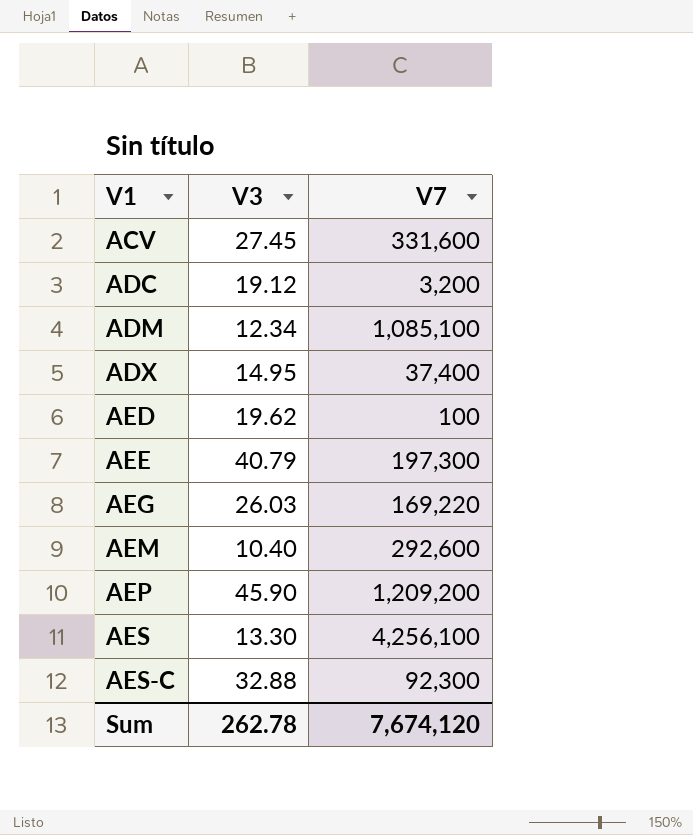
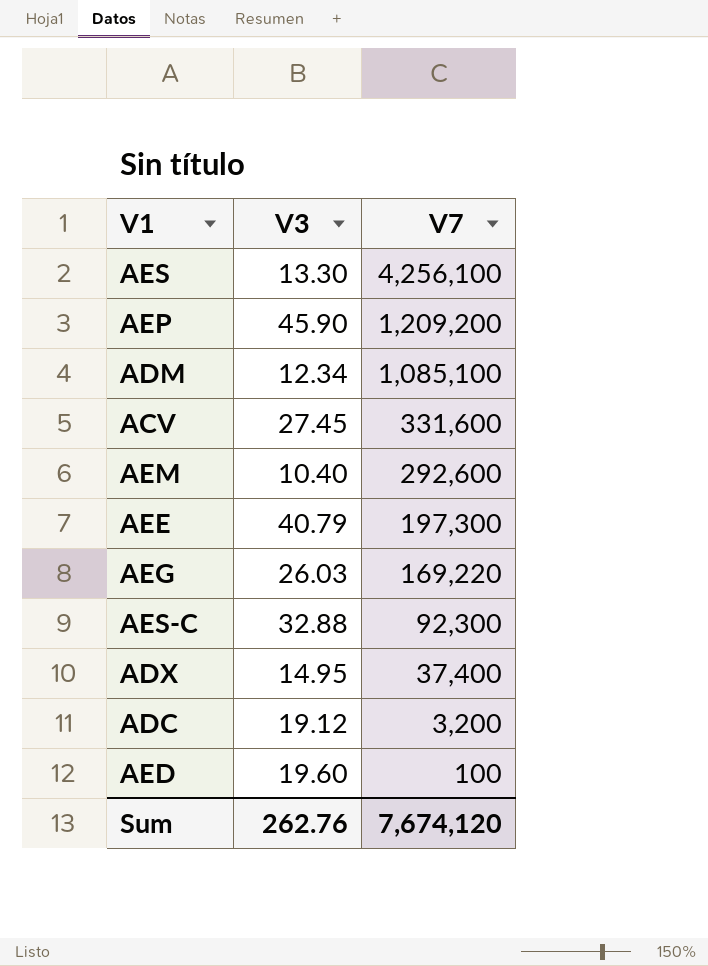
row order: V1 ascending -> V7 descending
AED | V3: 19.62 -> 19.60
Sum | V3: 262.78 -> 262.76

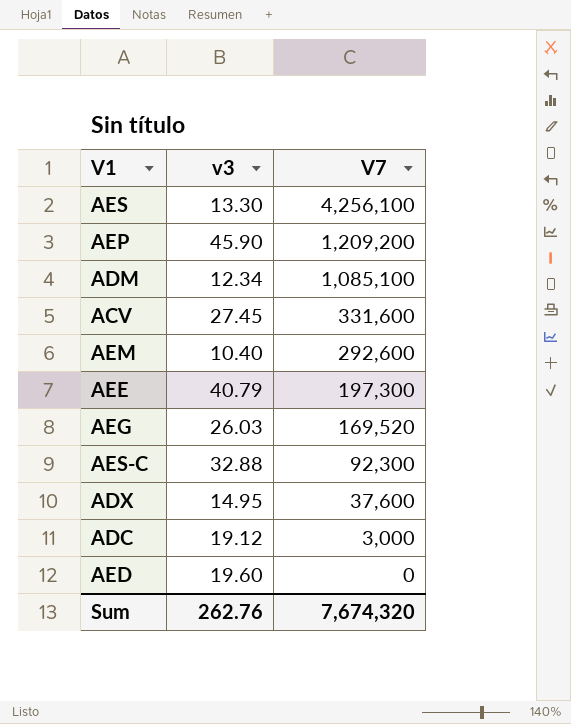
column name: V3 -> v3
AEG | V7: 169,220 -> 169,520
ADX | V7: 37,400 -> 37,600
ADC | V7: 3,200 -> 3,000
AED | V7: 100 -> 0
Sum | V7: 7,674,120 -> 7,674,320

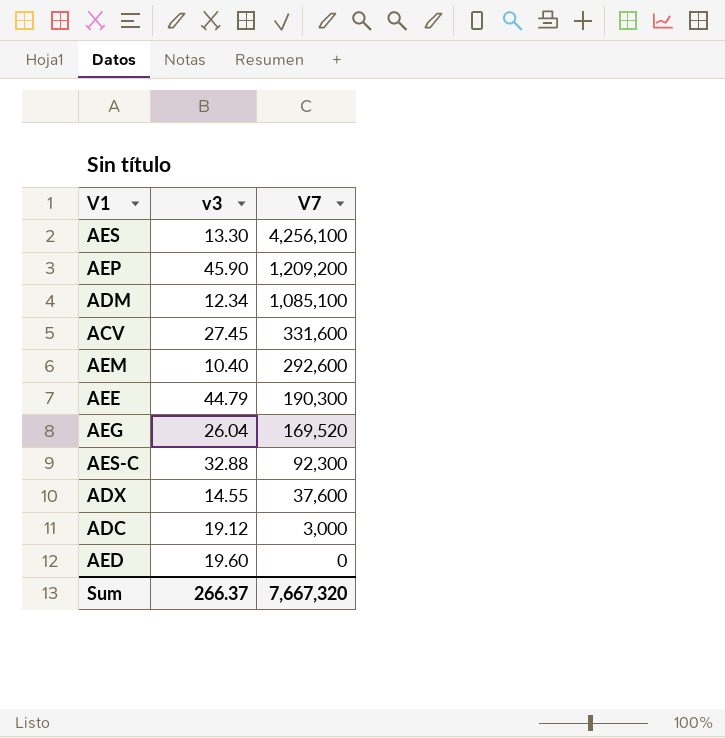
AEE | v3: 40.79 -> 44.79
AEE | V7: 197,300 -> 190,300
AEG | v3: 26.03 -> 26.04
ADX | v3: 14.95 -> 14.55
Sum | v3: 262.76 -> 266.37
Sum | V7: 7,674,320 -> 7,667,320

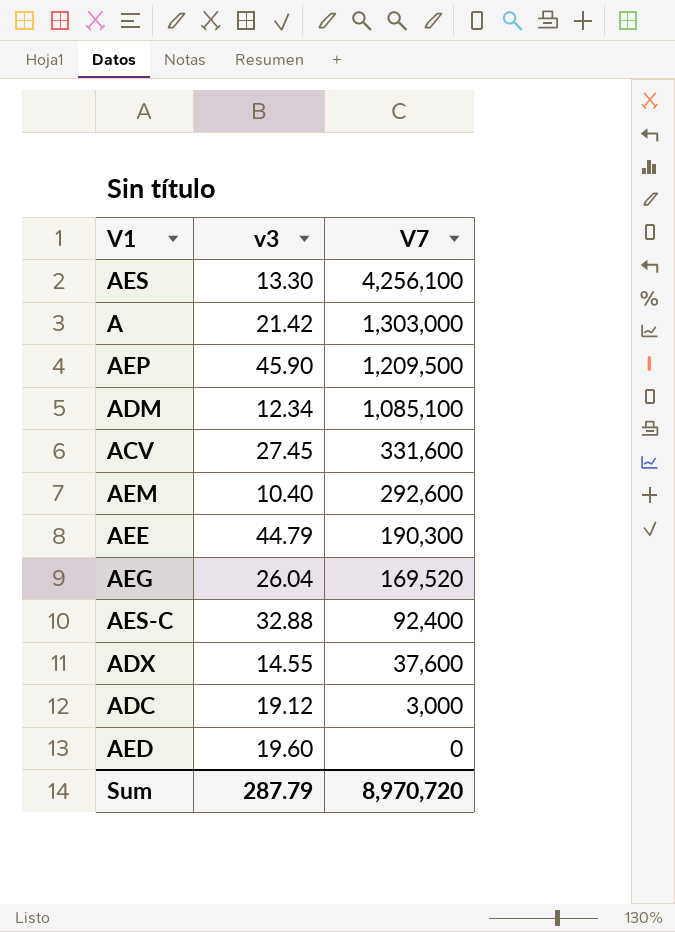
row A: none -> 21.42 | 1,303,000
AEP | V7: 1,209,200 -> 1,209,500
AES-C | V7: 92,300 -> 92,400
Sum | v3: 266.37 -> 287.79
Sum | V7: 7,667,320 -> 8,970,720

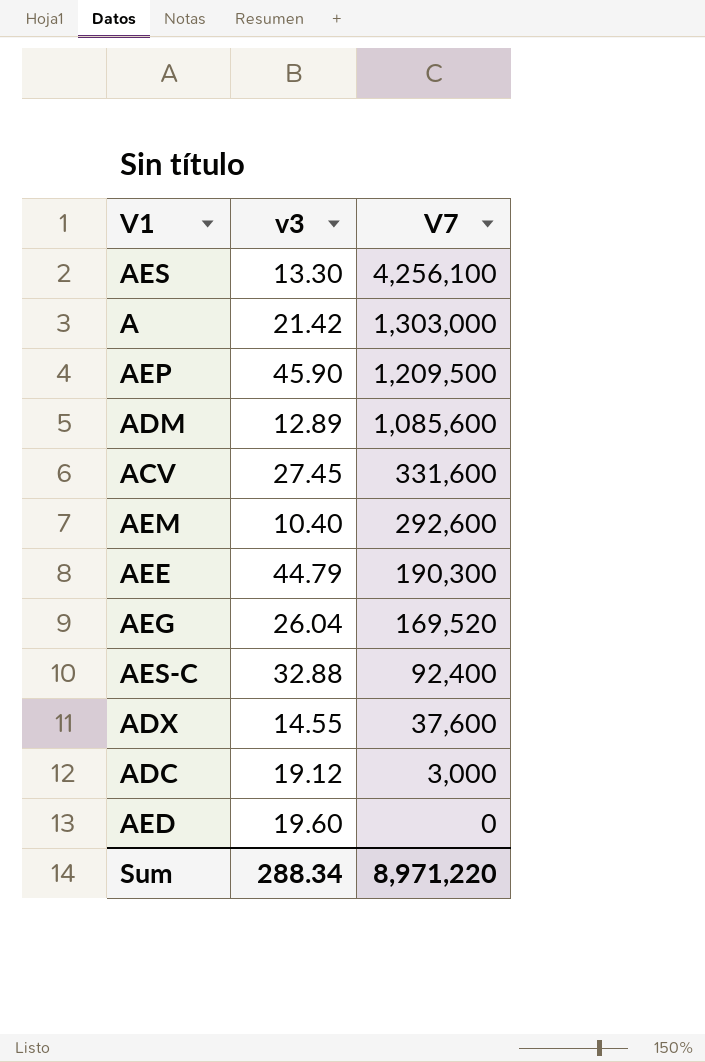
ADM | v3: 12.34 -> 12.89
ADM | V7: 1,085,100 -> 1,085,600
Sum | v3: 287.79 -> 288.34
Sum | V7: 8,970,720 -> 8,971,220

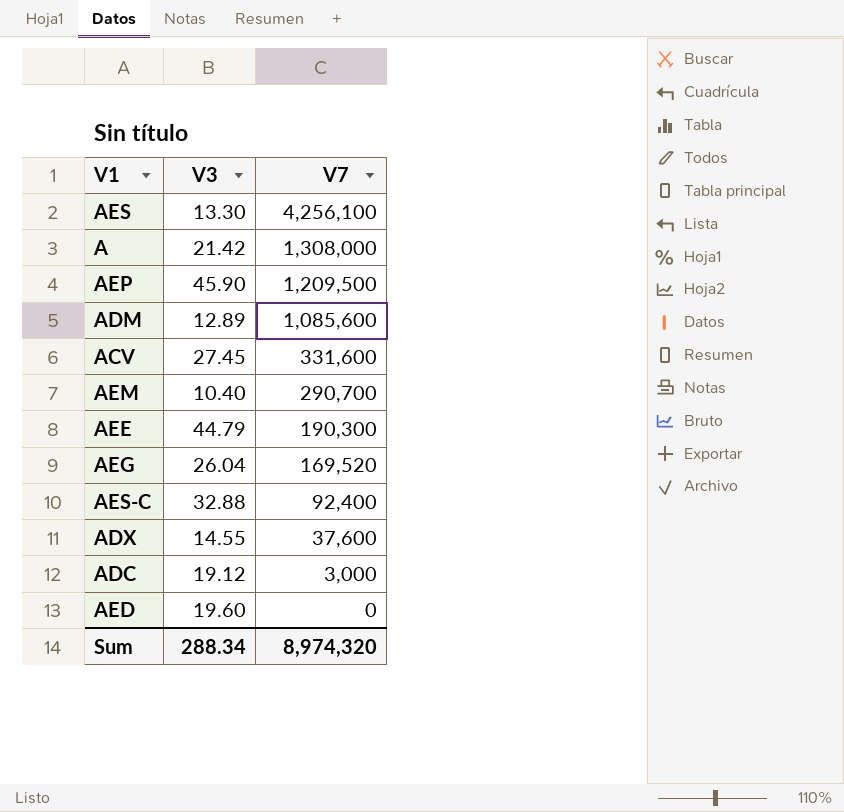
column name: v3 -> V3
A | V7: 1,303,000 -> 1,308,000
AEM | V7: 292,600 -> 290,700
Sum | V7: 8,971,220 -> 8,974,320

